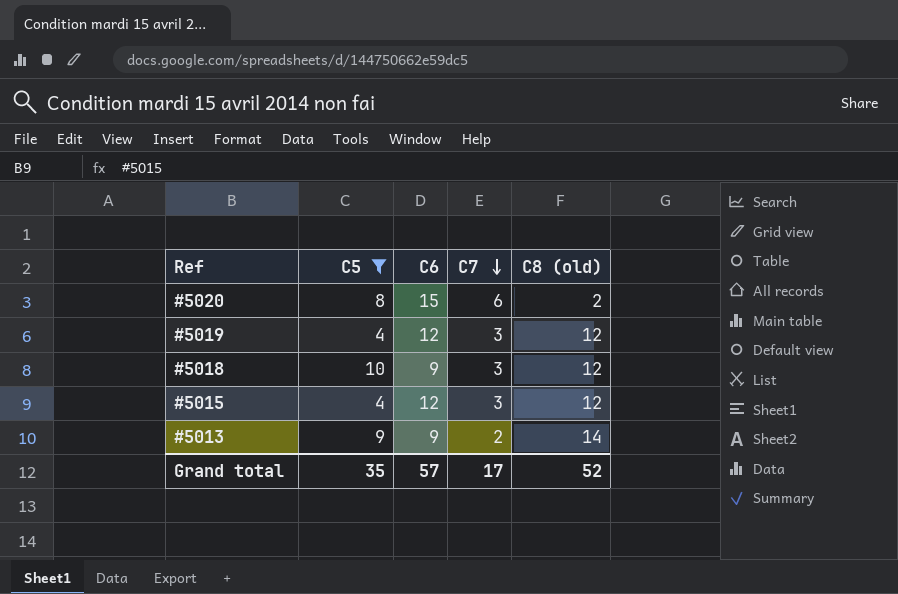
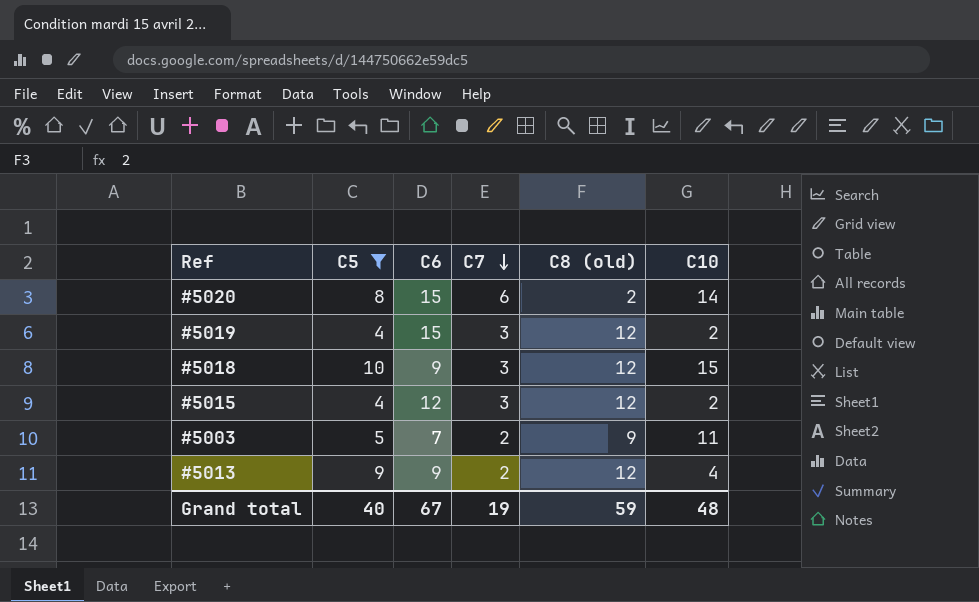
column C10 | position: none -> 6
#5019 | C6: 12 -> 15
row #5003: none -> 5 | 7 | 2 | 9 | 11
#5013 | C8 (old): 14 -> 12
Grand total | C5: 35 -> 40
Grand total | C6: 57 -> 67
Grand total | C7: 17 -> 19
Grand total | C8 (old): 52 -> 59

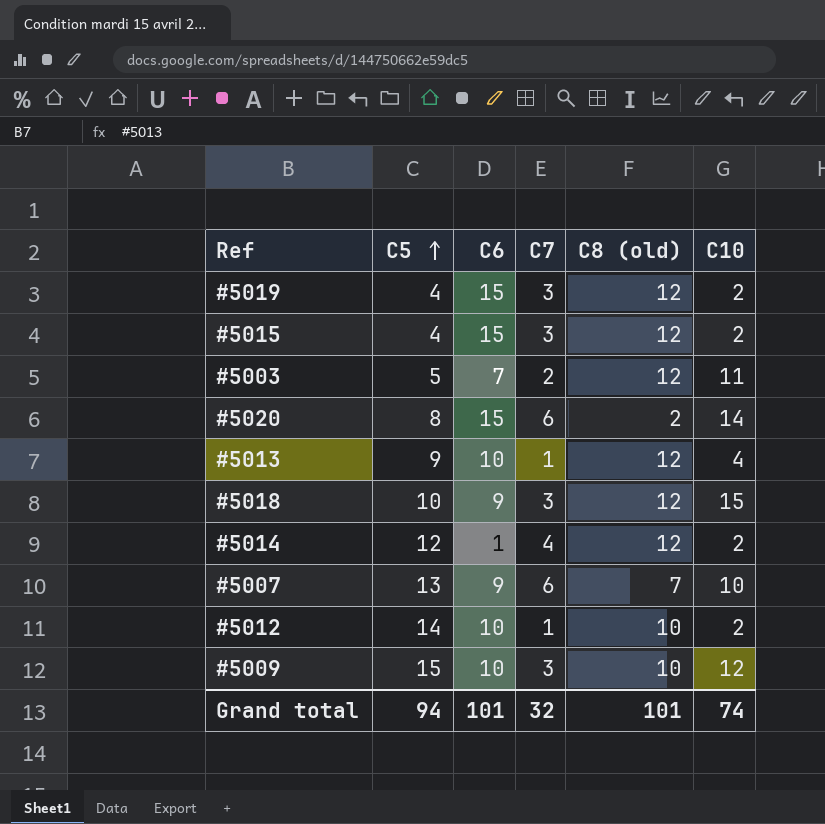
filter: C5 <= 10 -> none
row order: C7 descending -> C5 ascending
#5015 | C6: 12 -> 15
#5003 | C8 (old): 9 -> 12
#5013 | C6: 9 -> 10
#5013 | C7: 2 -> 1
Grand total | C5: 40 -> 94
Grand total | C6: 67 -> 101
Grand total | C7: 19 -> 32
Grand total | C8 (old): 59 -> 101
Grand total | C10: 48 -> 74

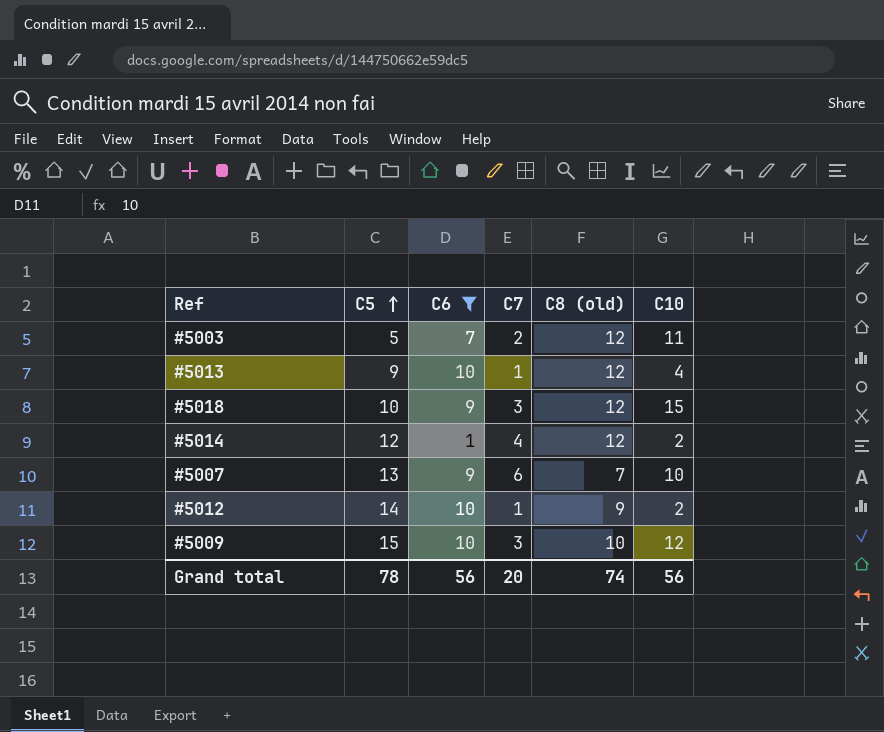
filter: none -> C6 != 15
#5012 | C8 (old): 10 -> 9
Grand total | C5: 94 -> 78
Grand total | C6: 101 -> 56
Grand total | C7: 32 -> 20
Grand total | C8 (old): 101 -> 74
Grand total | C10: 74 -> 56

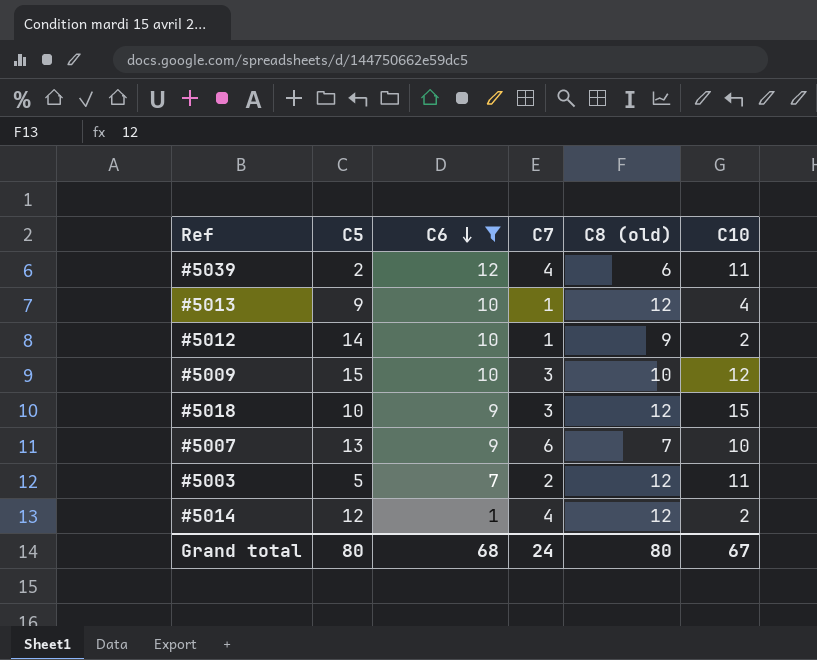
row order: C5 ascending -> C6 descending
row #5039: none -> 2 | 12 | 4 | 6 | 11
Grand total | C5: 78 -> 80
Grand total | C6: 56 -> 68
Grand total | C7: 20 -> 24
Grand total | C8 (old): 74 -> 80
Grand total | C10: 56 -> 67

